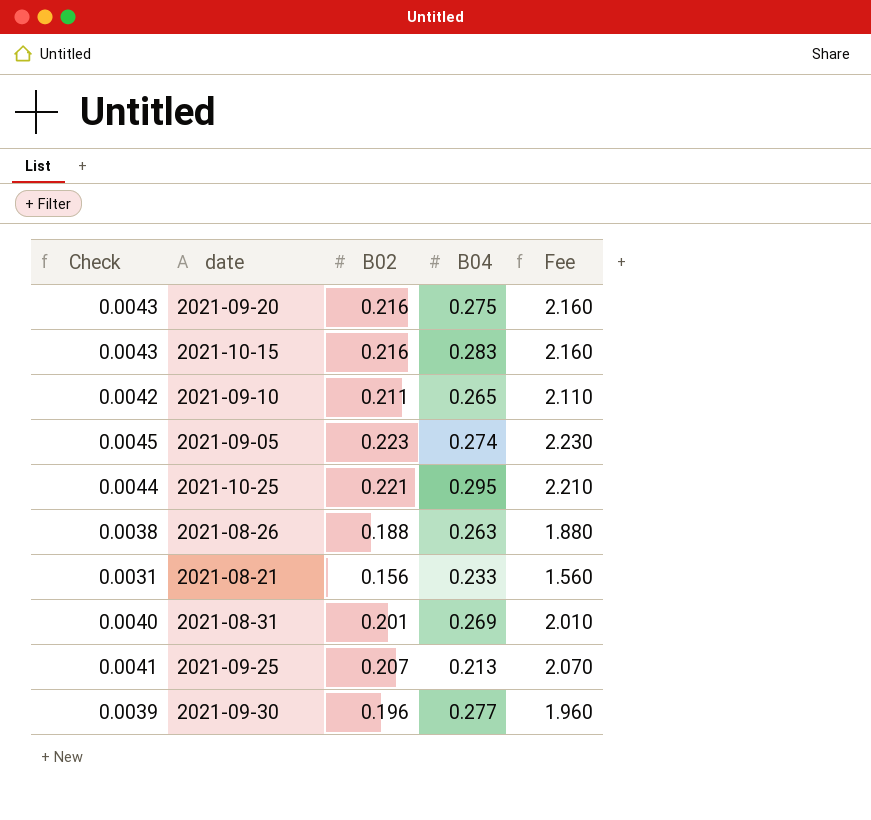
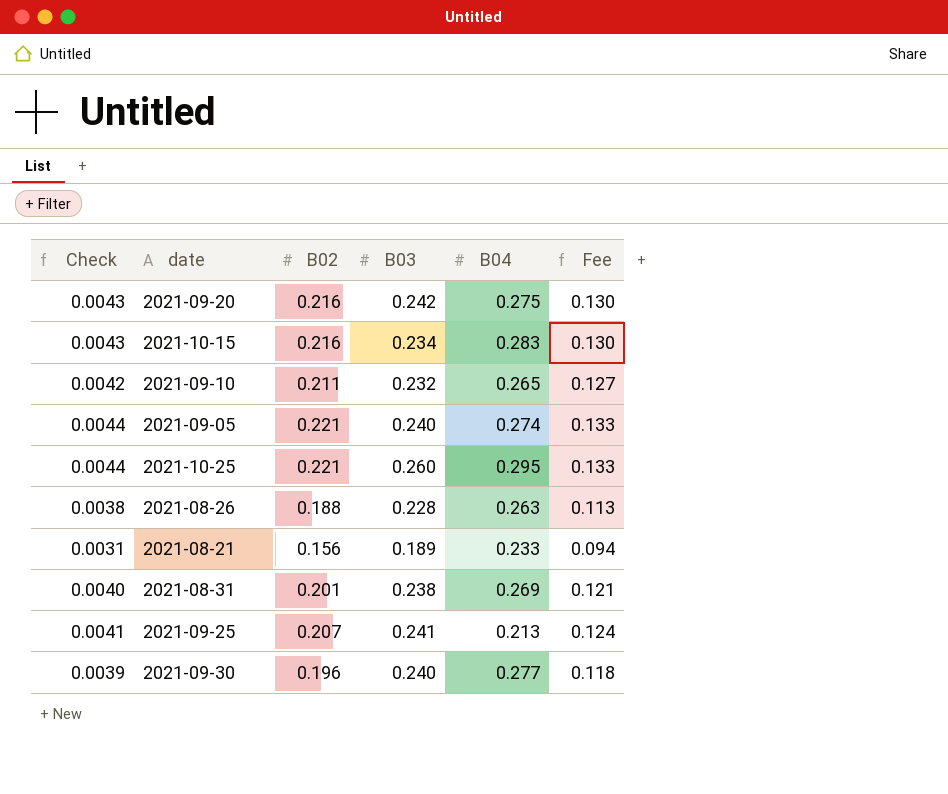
column B03 | position: none -> 4
column Fee | formula: [B02] * 10 -> [B02] * 0.6
2021-09-05 | Check: 0.0045 -> 0.0044
2021-09-05 | B02: 0.223 -> 0.221

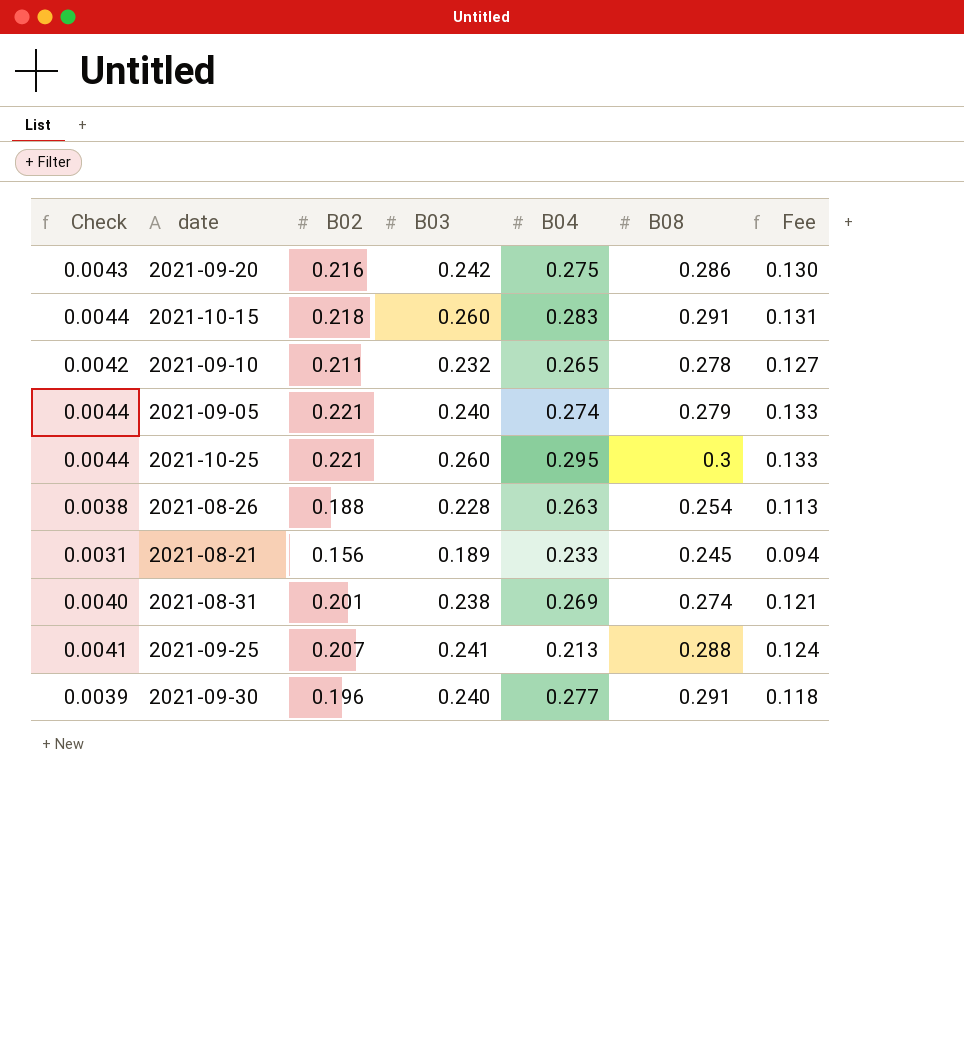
column B08 | position: none -> 6
2021-10-15 | Check: 0.0043 -> 0.0044
2021-10-15 | B02: 0.216 -> 0.218
2021-10-15 | B03: 0.234 -> 0.260
2021-10-15 | Fee: 0.130 -> 0.131

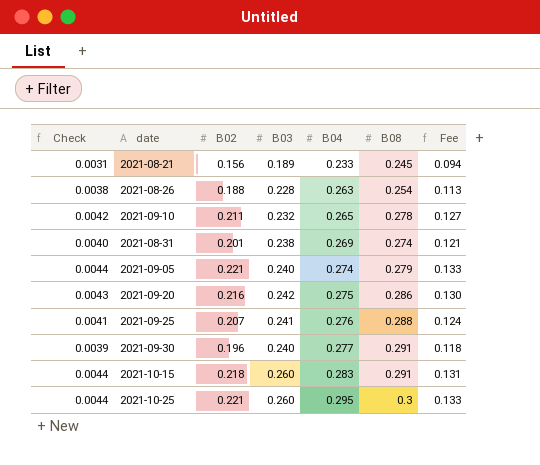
row order: none -> B04 ascending
2021-09-25 | B04: 0.213 -> 0.276

